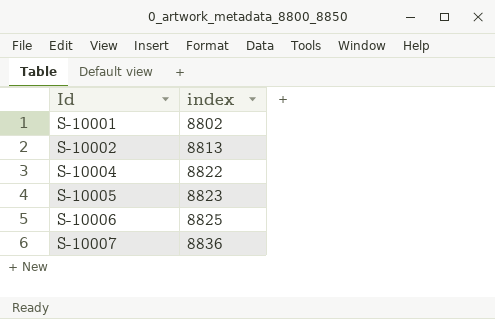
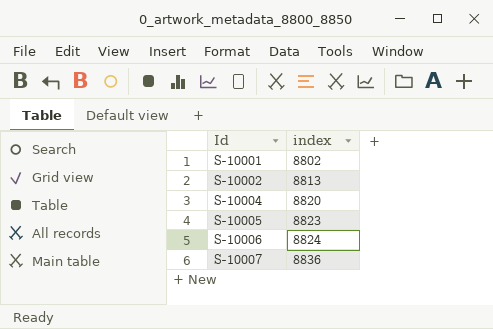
S-10004 | index: 8822 -> 8820
S-10006 | index: 8825 -> 8824

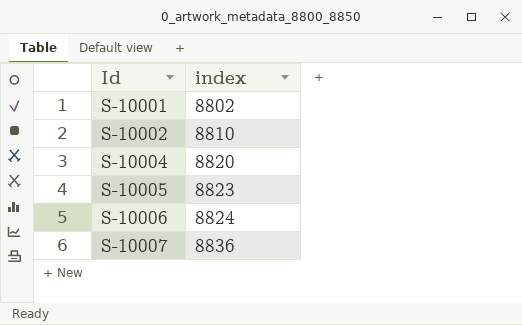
S-10002 | index: 8813 -> 8810

